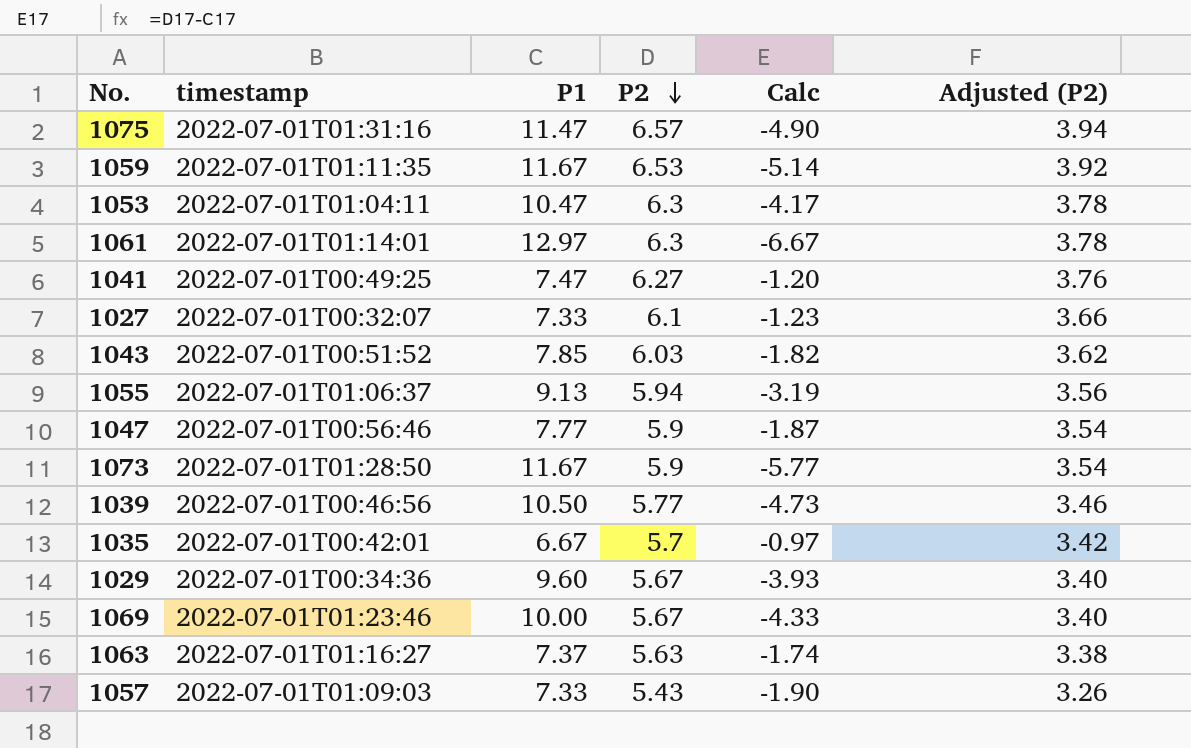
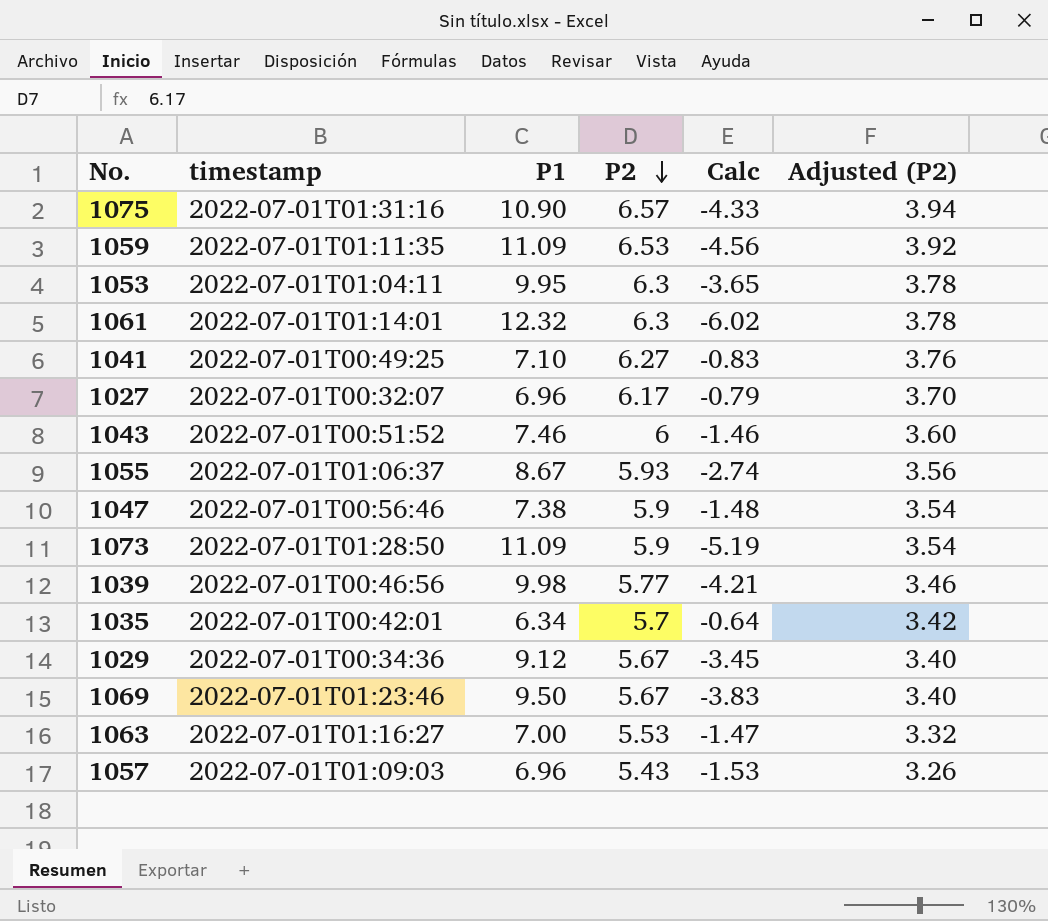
1075 | P1: 11.47 -> 10.90
1075 | Calc: -4.90 -> -4.33
1059 | P1: 11.67 -> 11.09
1059 | Calc: -5.14 -> -4.56
1053 | P1: 10.47 -> 9.95
1053 | Calc: -4.17 -> -3.65
1061 | P1: 12.97 -> 12.32
1061 | Calc: -6.67 -> -6.02
1041 | P1: 7.47 -> 7.10
1041 | Calc: -1.20 -> -0.83
1027 | P1: 7.33 -> 6.96
1027 | P2: 6.1 -> 6.17
1027 | Calc: -1.23 -> -0.79
1027 | Adjusted (P2): 3.66 -> 3.70
1043 | P1: 7.85 -> 7.46
1043 | P2: 6.03 -> 6
1043 | Calc: -1.82 -> -1.46
1043 | Adjusted (P2): 3.62 -> 3.60
1055 | P1: 9.13 -> 8.67
1055 | P2: 5.94 -> 5.93
1055 | Calc: -3.19 -> -2.74
1047 | P1: 7.77 -> 7.38
1047 | Calc: -1.87 -> -1.48
1073 | P1: 11.67 -> 11.09
1073 | Calc: -5.77 -> -5.19
1039 | P1: 10.50 -> 9.98
1039 | Calc: -4.73 -> -4.21
1035 | P1: 6.67 -> 6.34
1035 | Calc: -0.97 -> -0.64
1029 | P1: 9.60 -> 9.12
1029 | Calc: -3.93 -> -3.45
1069 | P1: 10.00 -> 9.50
1069 | Calc: -4.33 -> -3.83
1063 | P1: 7.37 -> 7.00
1063 | P2: 5.63 -> 5.53
1063 | Calc: -1.74 -> -1.47
1063 | Adjusted (P2): 3.38 -> 3.32
1057 | P1: 7.33 -> 6.96
1057 | Calc: -1.90 -> -1.53

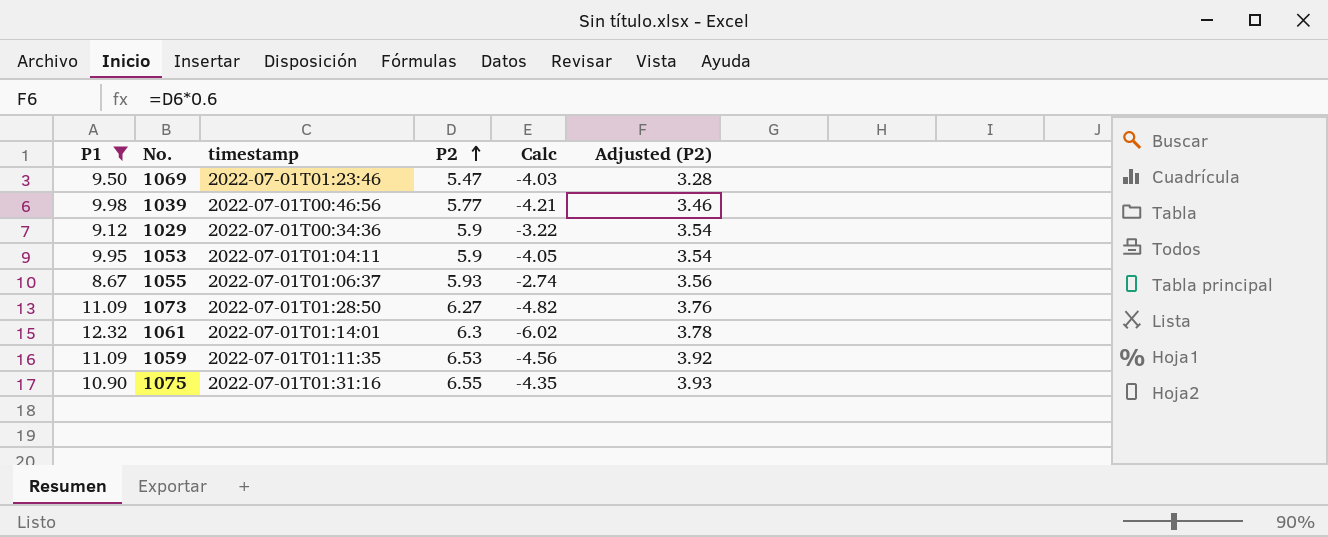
filter: none -> P1 >= 8.67
row order: P2 descending -> P2 ascending
column P1 | position: 3 -> 1
1069 | P2: 5.67 -> 5.47
1069 | Calc: -3.83 -> -4.03
1069 | Adjusted (P2): 3.40 -> 3.28
1029 | P2: 5.67 -> 5.9
1029 | Calc: -3.45 -> -3.22
1029 | Adjusted (P2): 3.40 -> 3.54
1053 | P2: 6.3 -> 5.9
1053 | Calc: -3.65 -> -4.05
1053 | Adjusted (P2): 3.78 -> 3.54
1073 | P2: 5.9 -> 6.27
1073 | Calc: -5.19 -> -4.82
1073 | Adjusted (P2): 3.54 -> 3.76
1075 | P2: 6.57 -> 6.55
1075 | Calc: -4.33 -> -4.35
1075 | Adjusted (P2): 3.94 -> 3.93

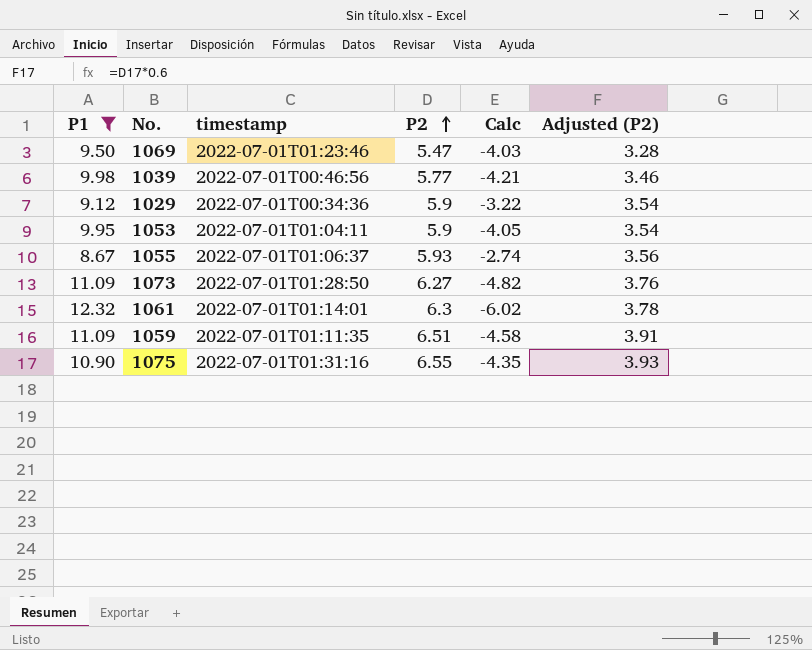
1059 | P2: 6.53 -> 6.51
1059 | Calc: -4.56 -> -4.58
1059 | Adjusted (P2): 3.92 -> 3.91

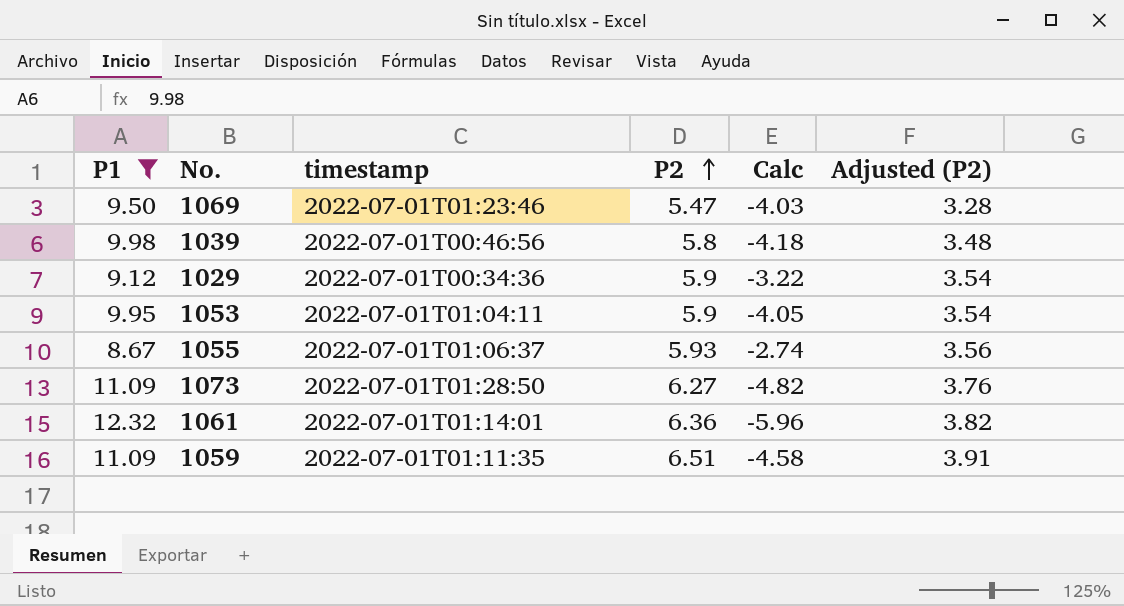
row 1075: 10.90 | 2022-07-01T01:31:16 | 6.55 | -4.35 | 3.93 -> none
1039 | P2: 5.77 -> 5.8
1039 | Calc: -4.21 -> -4.18
1039 | Adjusted (P2): 3.46 -> 3.48
1061 | P2: 6.3 -> 6.36
1061 | Calc: -6.02 -> -5.96
1061 | Adjusted (P2): 3.78 -> 3.82

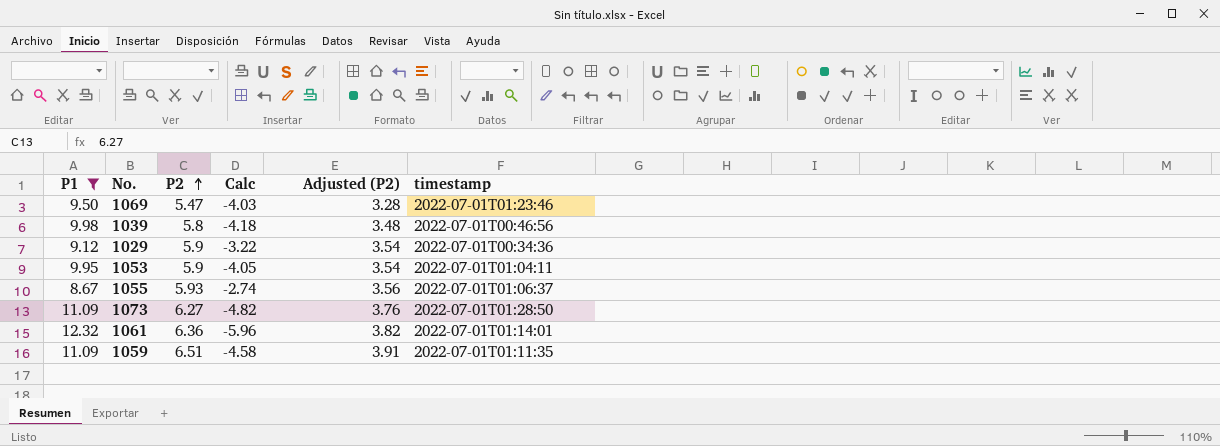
column timestamp | position: 3 -> 6

